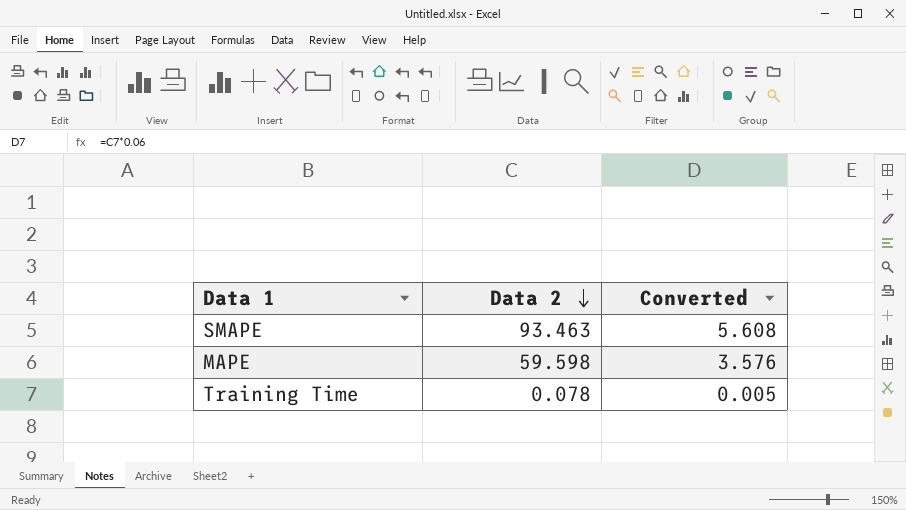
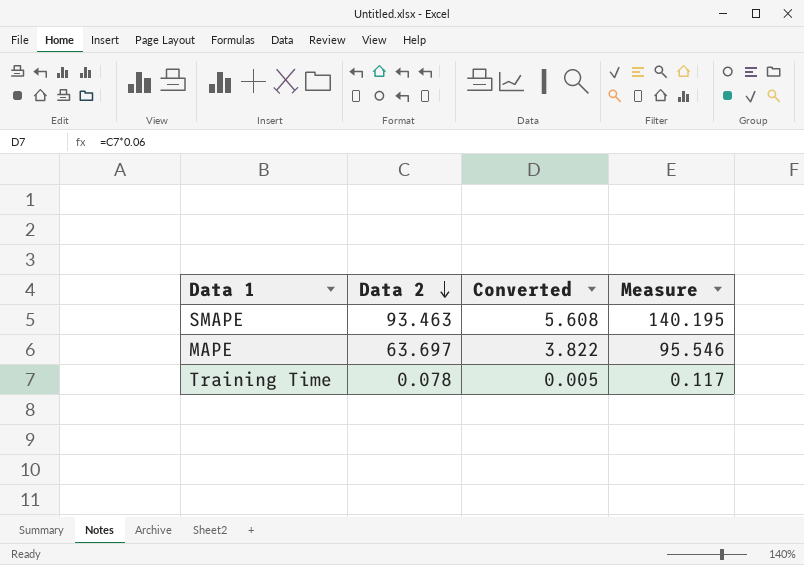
column Measure | formula: none -> [Data 2] * 1.5
MAPE | Data 2: 59.598 -> 63.697
MAPE | Converted: 3.576 -> 3.822

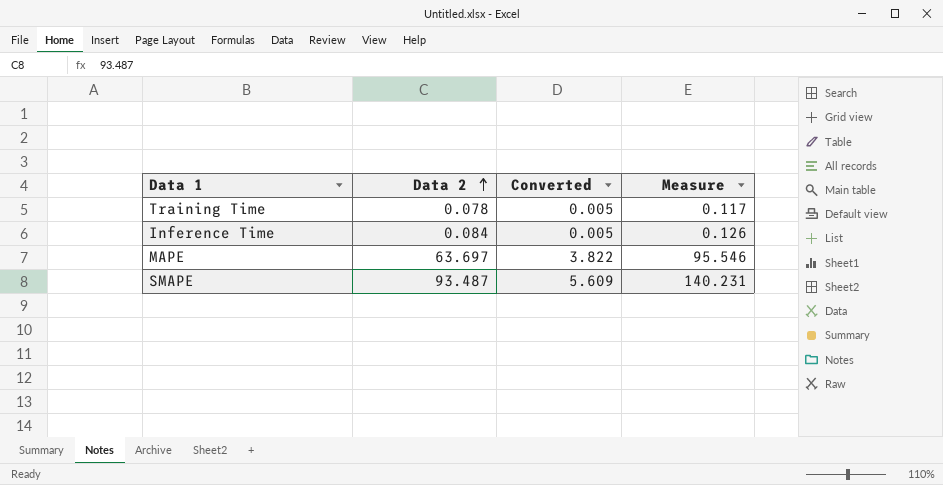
row order: Data 2 descending -> Data 2 ascending
row Inference Time: none -> 0.084 | 0.005 | 0.126
SMAPE | Data 2: 93.463 -> 93.487
SMAPE | Converted: 5.608 -> 5.609
SMAPE | Measure: 140.195 -> 140.231

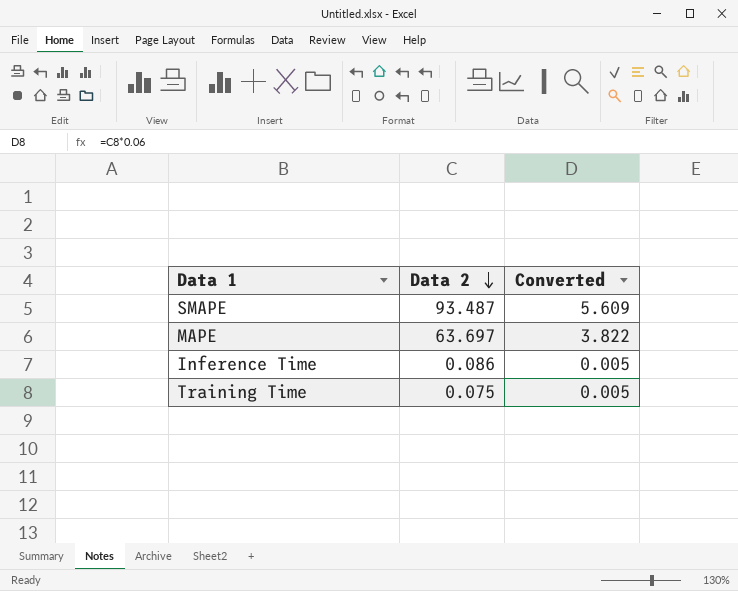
row order: Data 2 ascending -> Data 2 descending
column Measure | formula: [Data 2] * 1.5 -> none
Inference Time | Data 2: 0.084 -> 0.086
Training Time | Data 2: 0.078 -> 0.075

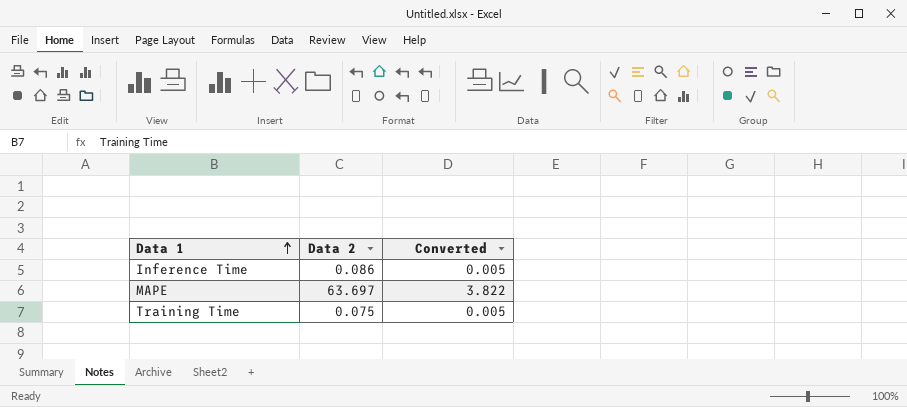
row order: Data 2 descending -> Data 1 ascending
row SMAPE: 93.487 | 5.609 -> none

